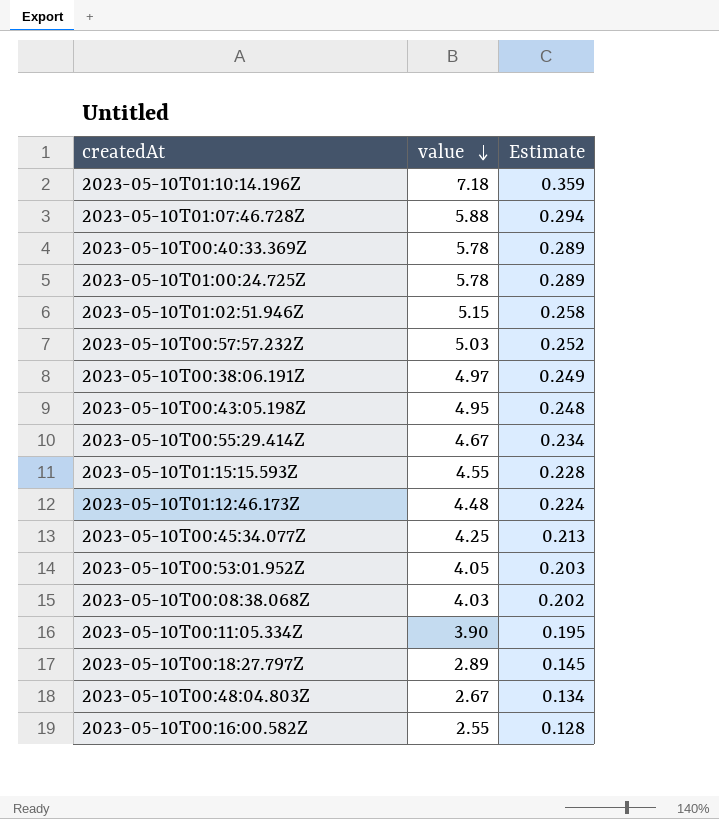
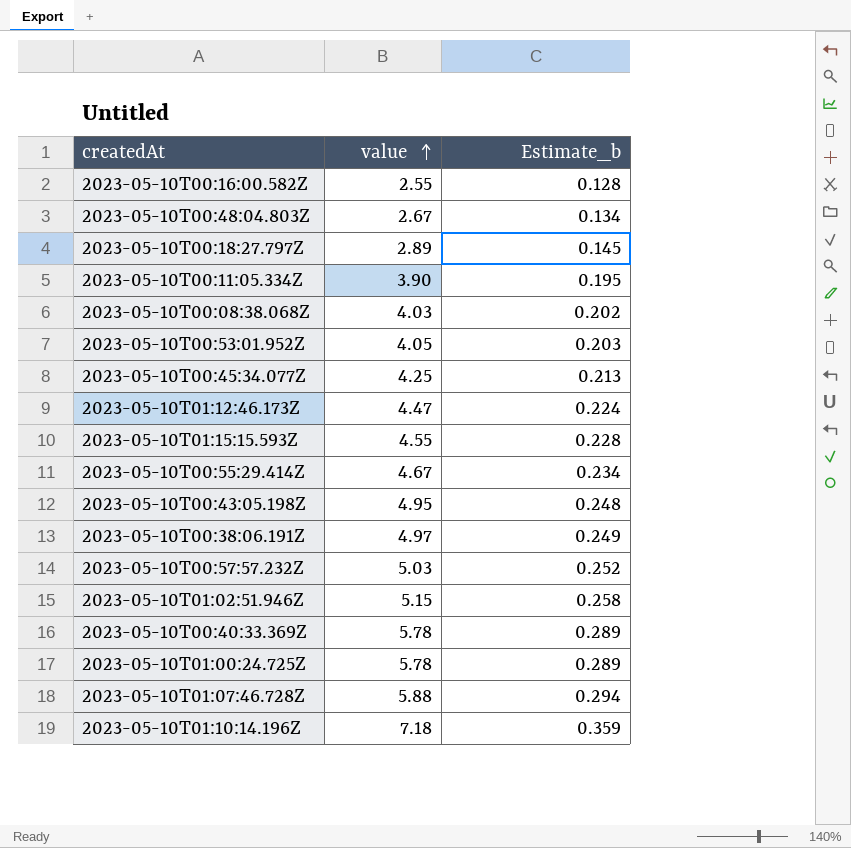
row order: value descending -> value ascending
column name: Estimate -> Estimate_b
2023-05-10T01:12:46.173Z | value: 4.48 -> 4.47

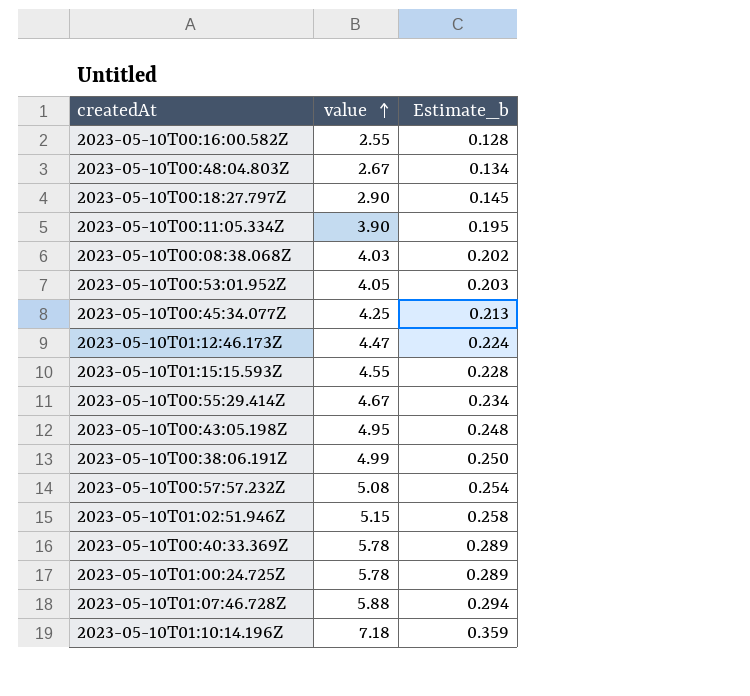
2023-05-10T00:18:27.797Z | value: 2.89 -> 2.90
2023-05-10T00:38:06.191Z | value: 4.97 -> 4.99
2023-05-10T00:38:06.191Z | Estimate_b: 0.249 -> 0.250
2023-05-10T00:57:57.232Z | value: 5.03 -> 5.08
2023-05-10T00:57:57.232Z | Estimate_b: 0.252 -> 0.254

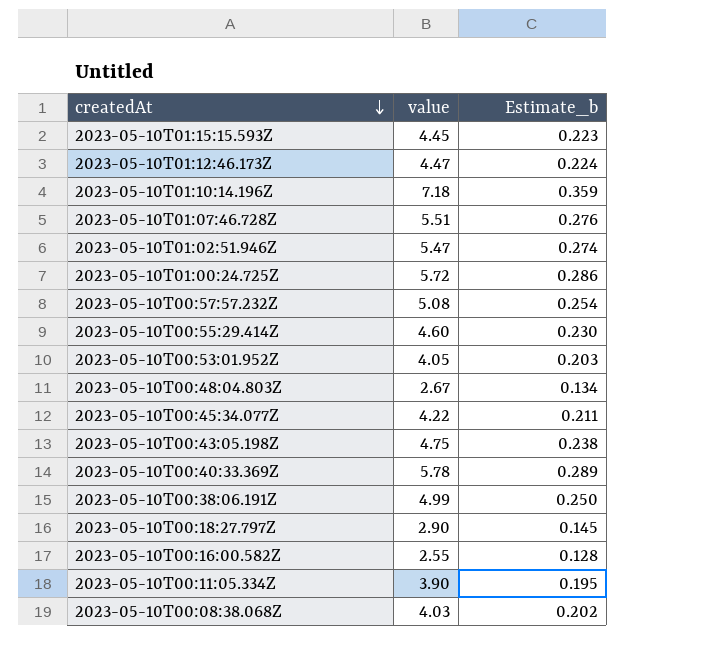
row order: value ascending -> createdAt descending
2023-05-10T01:15:15.593Z | value: 4.55 -> 4.45
2023-05-10T01:15:15.593Z | Estimate_b: 0.228 -> 0.223
2023-05-10T01:07:46.728Z | value: 5.88 -> 5.51
2023-05-10T01:07:46.728Z | Estimate_b: 0.294 -> 0.276
2023-05-10T01:02:51.946Z | value: 5.15 -> 5.47
2023-05-10T01:02:51.946Z | Estimate_b: 0.258 -> 0.274
2023-05-10T01:00:24.725Z | value: 5.78 -> 5.72
2023-05-10T01:00:24.725Z | Estimate_b: 0.289 -> 0.286
2023-05-10T00:55:29.414Z | value: 4.67 -> 4.60
2023-05-10T00:55:29.414Z | Estimate_b: 0.234 -> 0.230
2023-05-10T00:45:34.077Z | value: 4.25 -> 4.22
2023-05-10T00:45:34.077Z | Estimate_b: 0.213 -> 0.211
2023-05-10T00:43:05.198Z | value: 4.95 -> 4.75
2023-05-10T00:43:05.198Z | Estimate_b: 0.248 -> 0.238

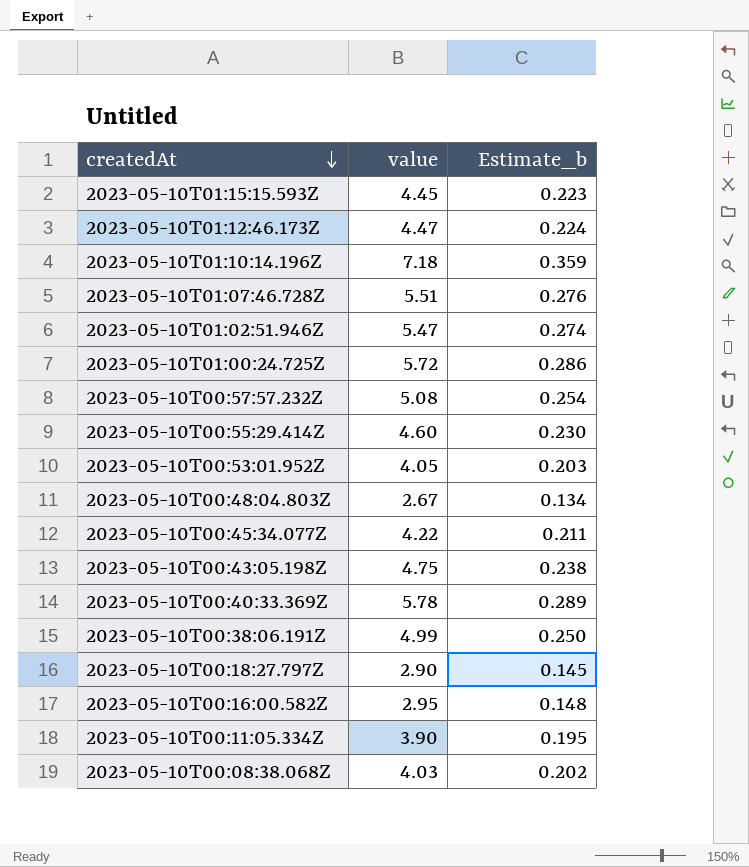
2023-05-10T00:16:00.582Z | value: 2.55 -> 2.95
2023-05-10T00:16:00.582Z | Estimate_b: 0.128 -> 0.148

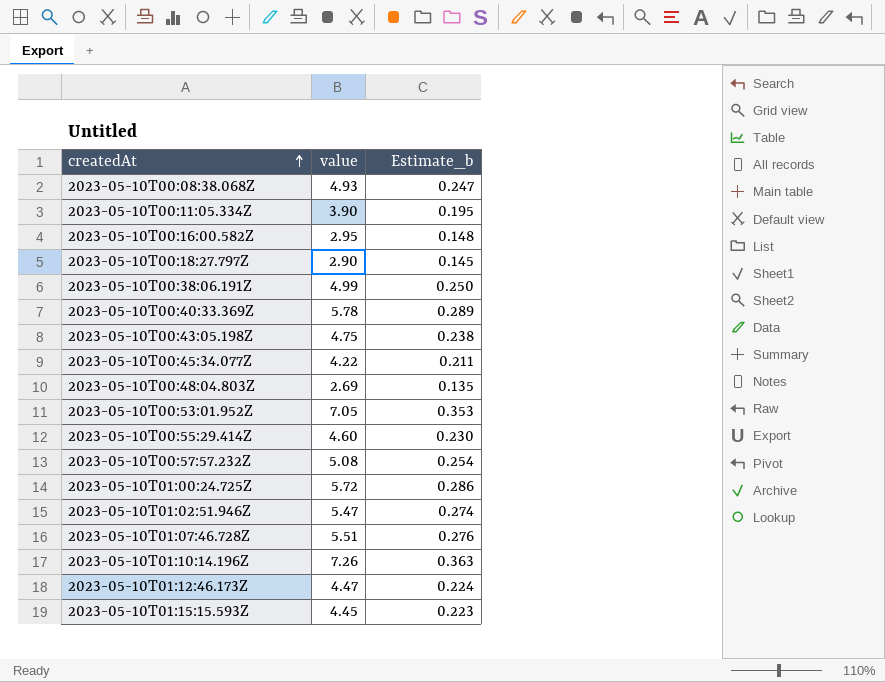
row order: createdAt descending -> createdAt ascending
2023-05-10T00:08:38.068Z | value: 4.03 -> 4.93
2023-05-10T00:08:38.068Z | Estimate_b: 0.202 -> 0.247
2023-05-10T00:48:04.803Z | value: 2.67 -> 2.69
2023-05-10T00:48:04.803Z | Estimate_b: 0.134 -> 0.135
2023-05-10T00:53:01.952Z | value: 4.05 -> 7.05
2023-05-10T00:53:01.952Z | Estimate_b: 0.203 -> 0.353
2023-05-10T01:10:14.196Z | value: 7.18 -> 7.26
2023-05-10T01:10:14.196Z | Estimate_b: 0.359 -> 0.363

